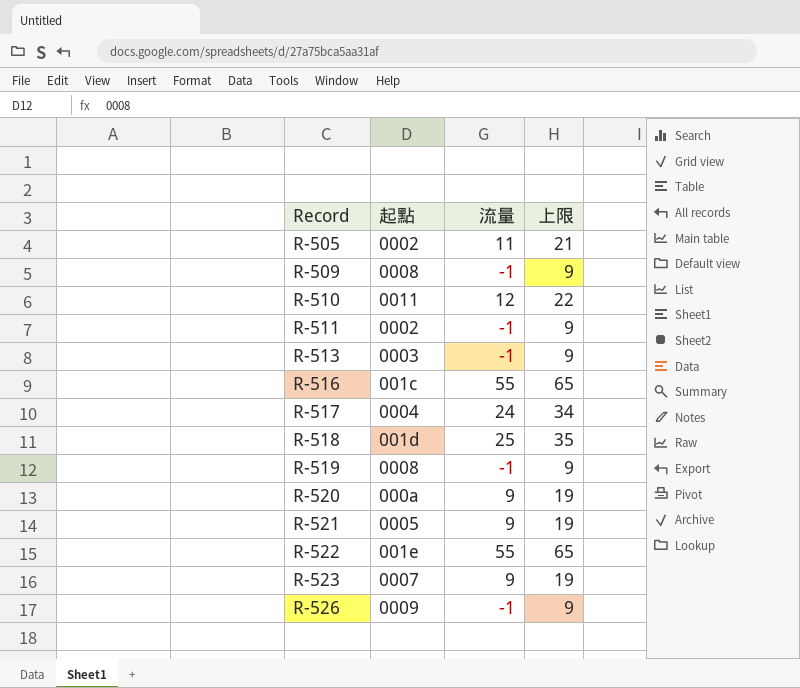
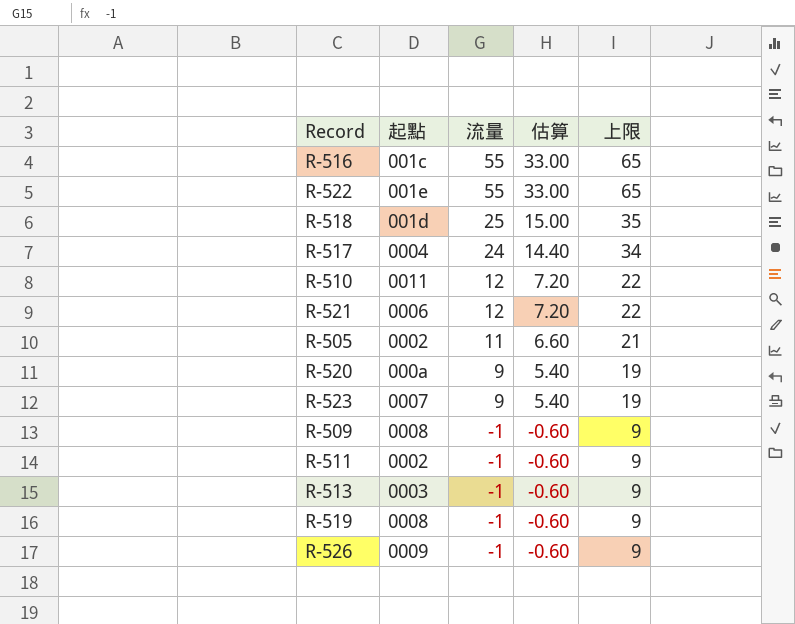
row order: Record ascending -> 流量 descending
column 估算 | formula: none -> [流量] * 0.6
R-521 | 起點: 0005 -> 0006
R-521 | 流量: 9 -> 12
R-521 | 上限: 19 -> 22

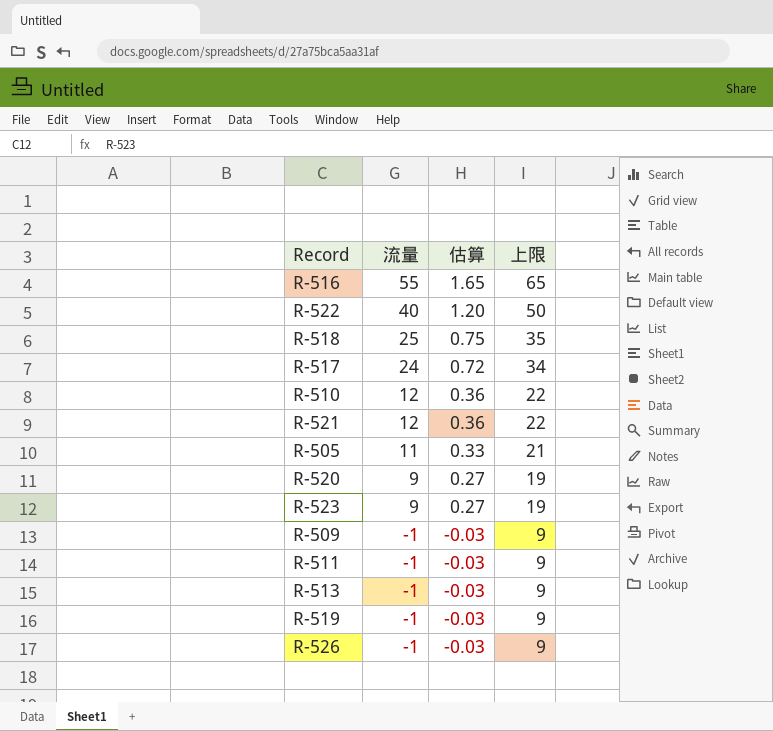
column 起點 | position: 2 -> none
column 估算 | formula: [流量] * 0.6 -> [流量] * 0.03
R-522 | 流量: 55 -> 40
R-522 | 上限: 65 -> 50

